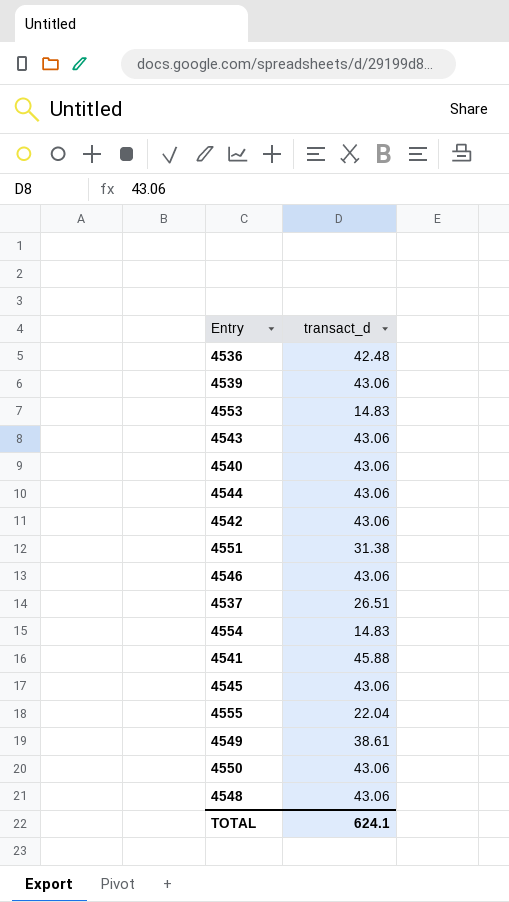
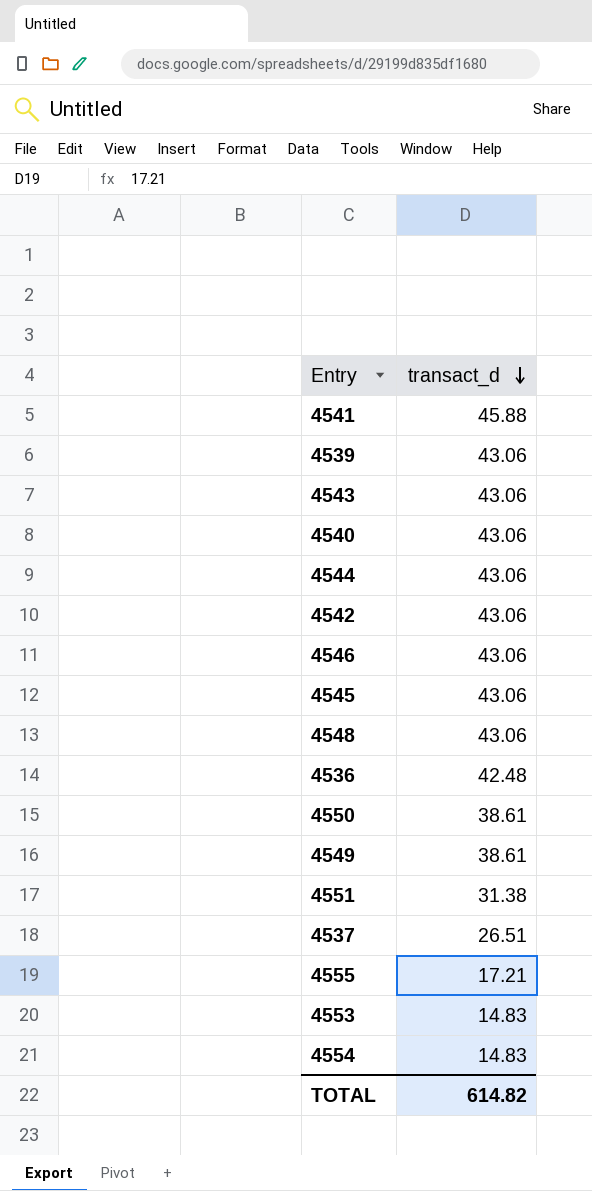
row order: none -> transact_d descending
4550 | transact_d: 43.06 -> 38.61
4555 | transact_d: 22.04 -> 17.21
TOTAL | transact_d: 624.1 -> 614.82

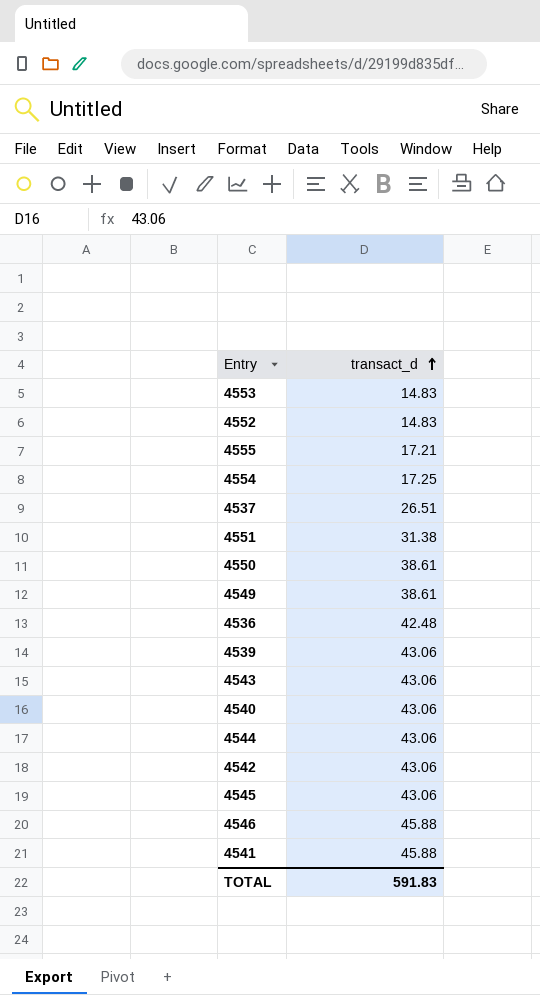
row order: transact_d descending -> transact_d ascending
row 4548: 43.06 -> none
row 4552: none -> 14.83
4554 | transact_d: 14.83 -> 17.25
4546 | transact_d: 43.06 -> 45.88
TOTAL | transact_d: 614.82 -> 591.83

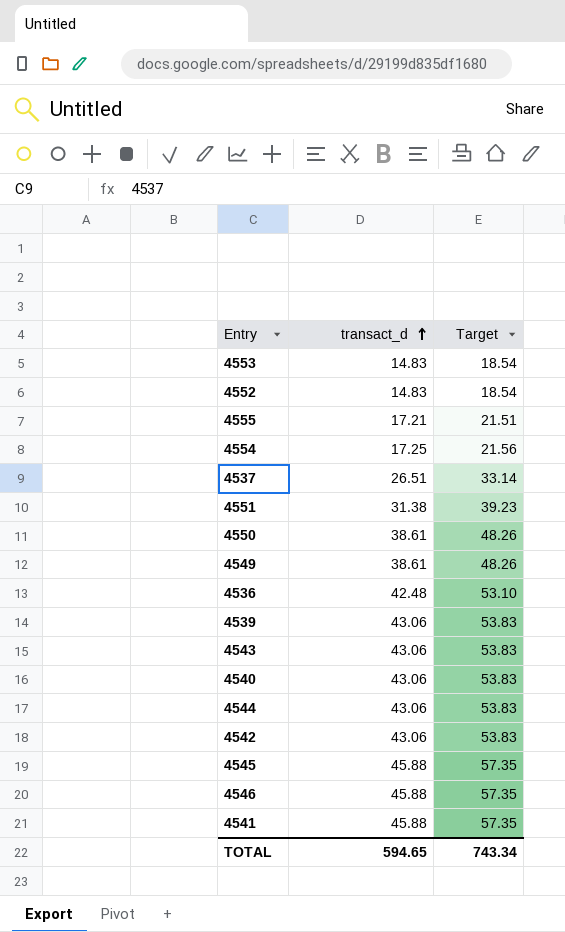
column Target | formula: none -> [transact_d] * 1.25
4545 | transact_d: 43.06 -> 45.88
TOTAL | transact_d: 591.83 -> 594.65

